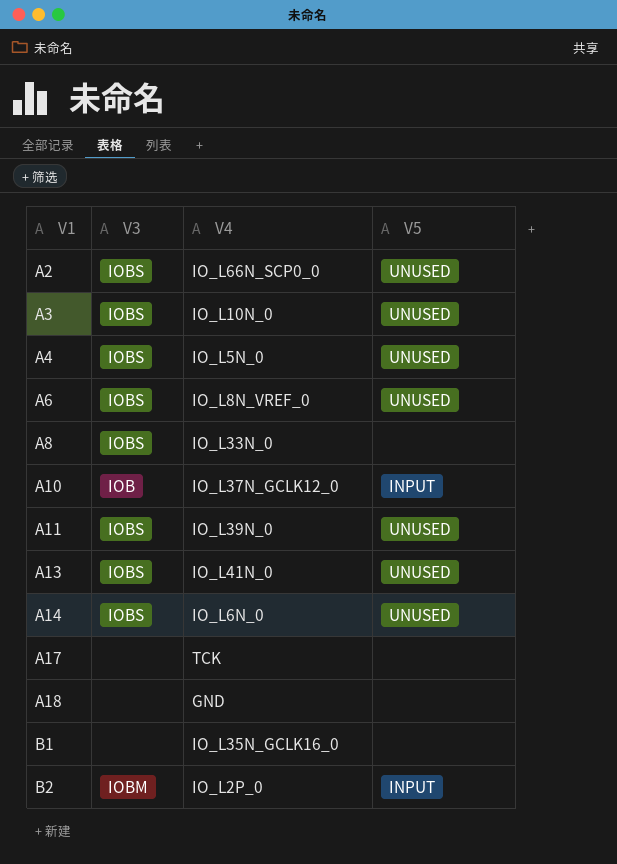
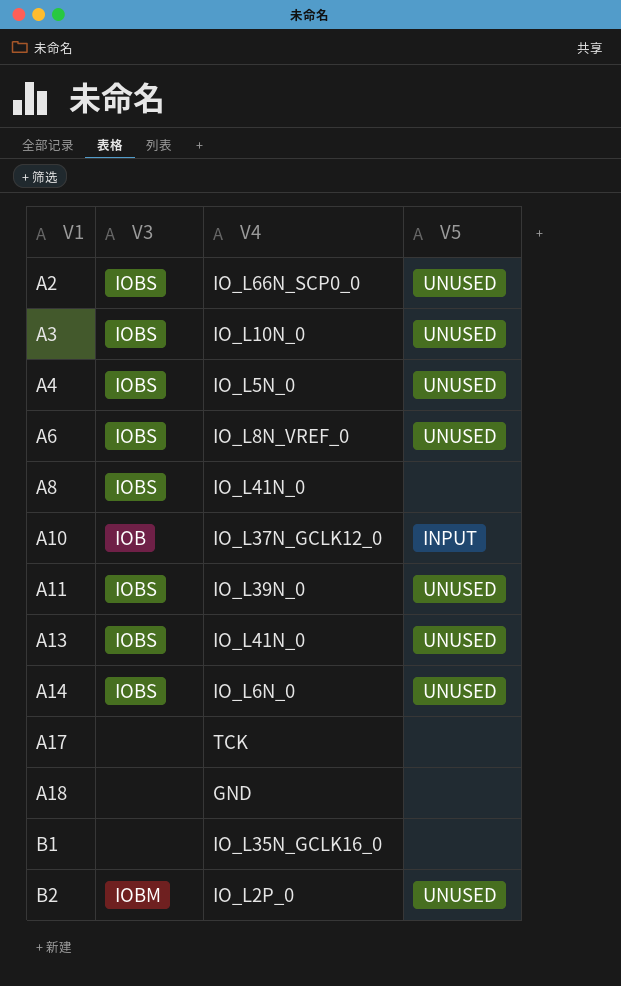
A8 | V4: IO_L33N_0 -> IO_L41N_0
B2 | V5: INPUT -> UNUSED

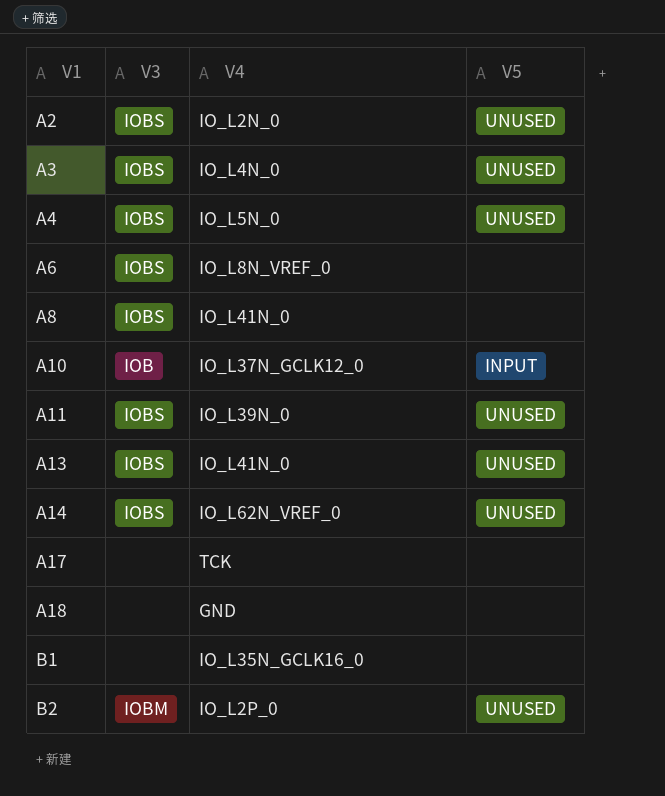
A2 | V4: IO_L66N_SCP0_0 -> IO_L2N_0
A3 | V4: IO_L10N_0 -> IO_L4N_0
A6 | V5: UNUSED -> none
A14 | V4: IO_L6N_0 -> IO_L62N_VREF_0

